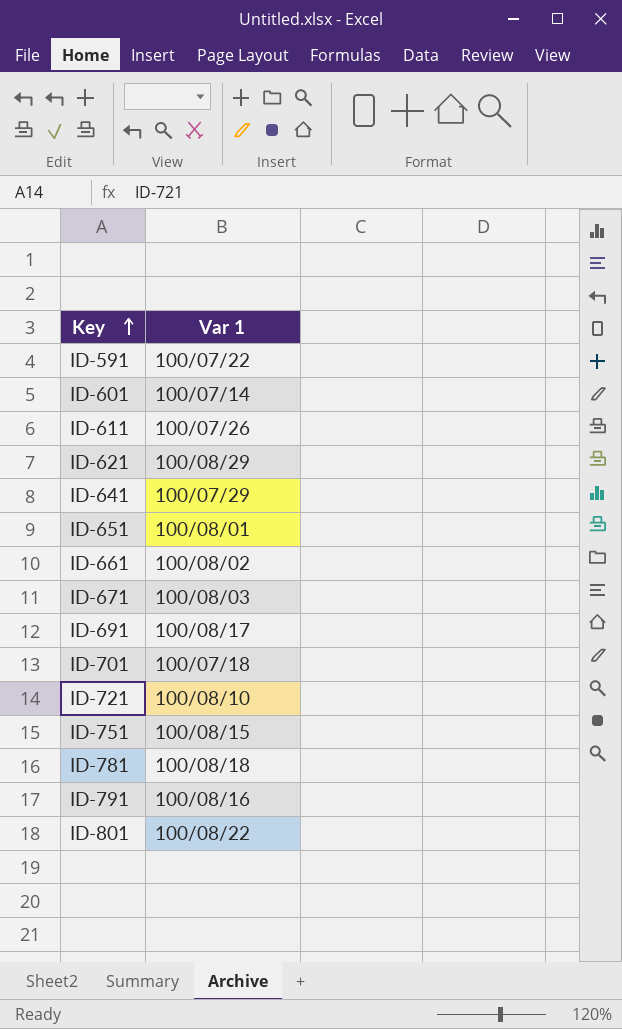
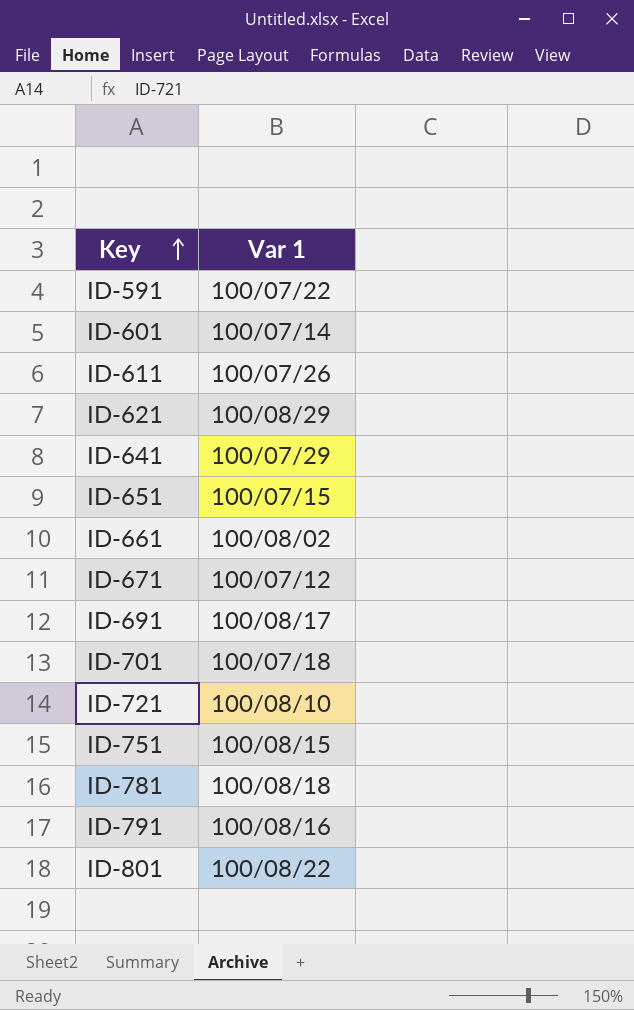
ID-651 | Var 1: 100/08/01 -> 100/07/15
ID-671 | Var 1: 100/08/03 -> 100/07/12

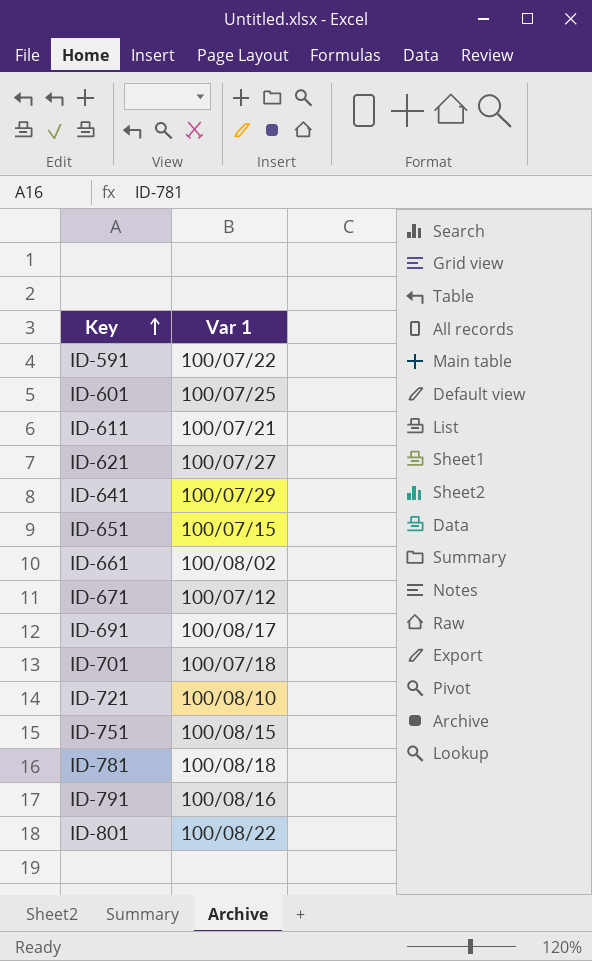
ID-601 | Var 1: 100/07/14 -> 100/07/25
ID-611 | Var 1: 100/07/26 -> 100/07/21
ID-621 | Var 1: 100/08/29 -> 100/07/27

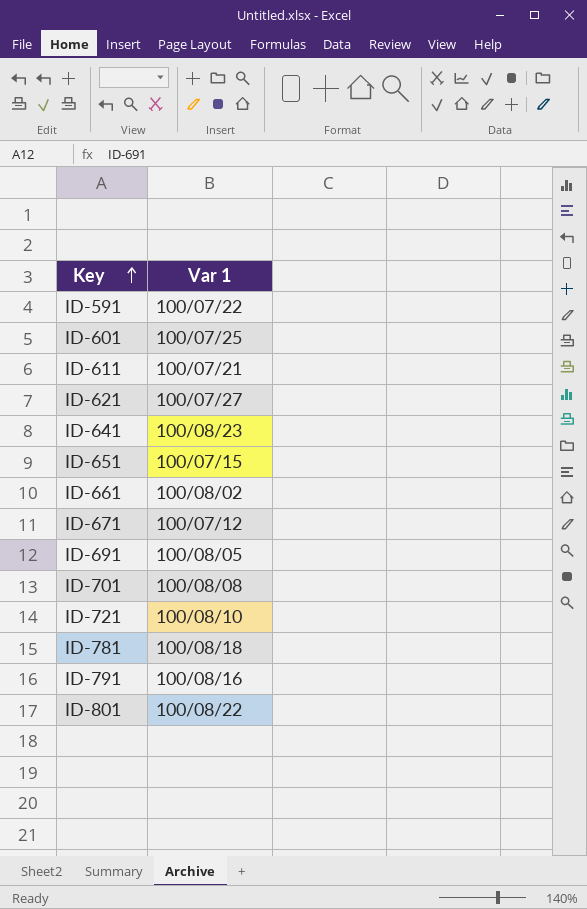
row ID-751: 100/08/15 -> none
ID-641 | Var 1: 100/07/29 -> 100/08/23
ID-691 | Var 1: 100/08/17 -> 100/08/05
ID-701 | Var 1: 100/07/18 -> 100/08/08

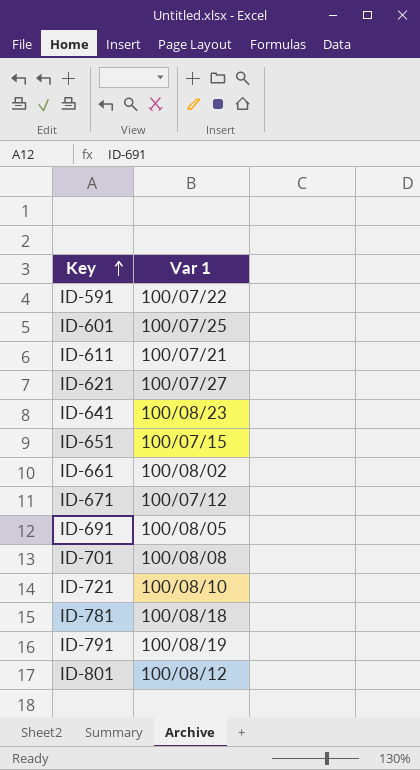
ID-791 | Var 1: 100/08/16 -> 100/08/19
ID-801 | Var 1: 100/08/22 -> 100/08/12

